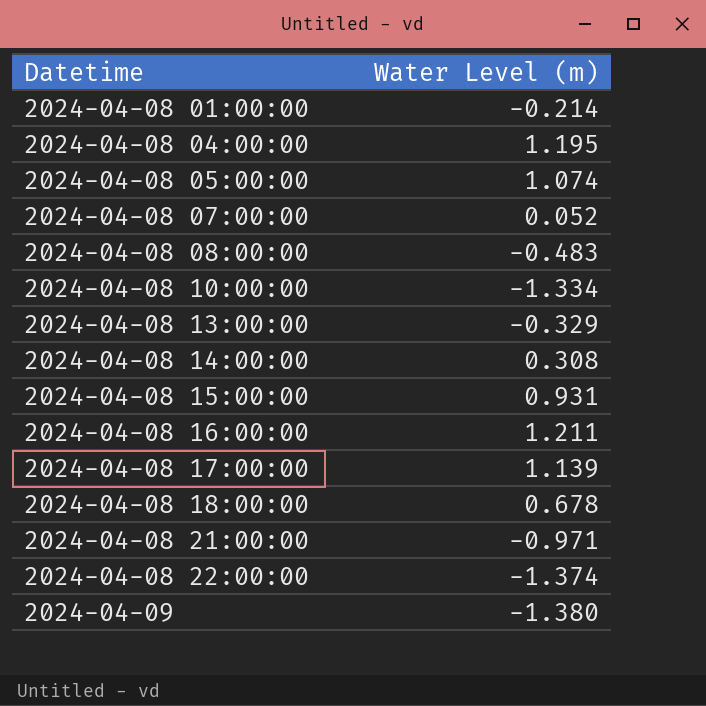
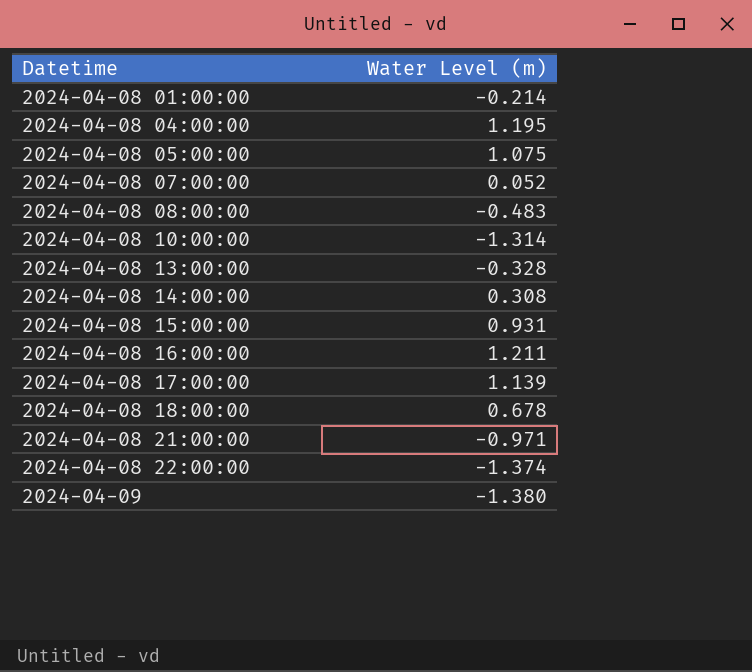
2024-04-08 05:00:00 | Water Level (m): 1.074 -> 1.075
2024-04-08 10:00:00 | Water Level (m): -1.334 -> -1.314
2024-04-08 13:00:00 | Water Level (m): -0.329 -> -0.328

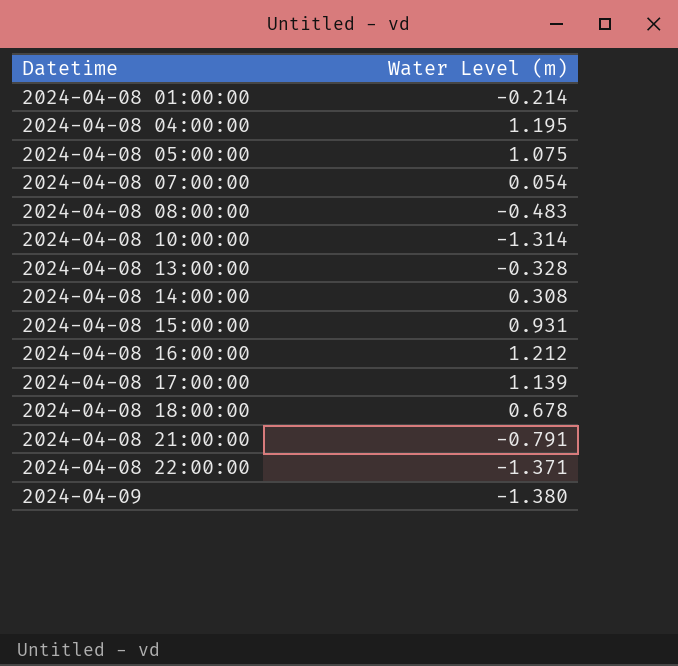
2024-04-08 07:00:00 | Water Level (m): 0.052 -> 0.054
2024-04-08 16:00:00 | Water Level (m): 1.211 -> 1.212
2024-04-08 21:00:00 | Water Level (m): -0.971 -> -0.791
2024-04-08 22:00:00 | Water Level (m): -1.374 -> -1.371

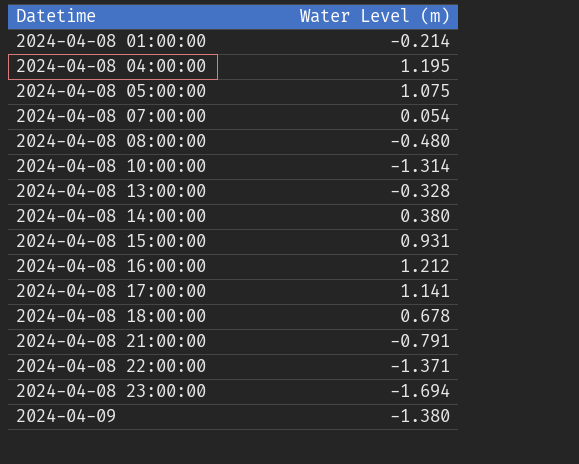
2024-04-08 08:00:00 | Water Level (m): -0.483 -> -0.480
2024-04-08 14:00:00 | Water Level (m): 0.308 -> 0.380
2024-04-08 17:00:00 | Water Level (m): 1.139 -> 1.141
row 2024-04-08 23:00:00: none -> -1.694

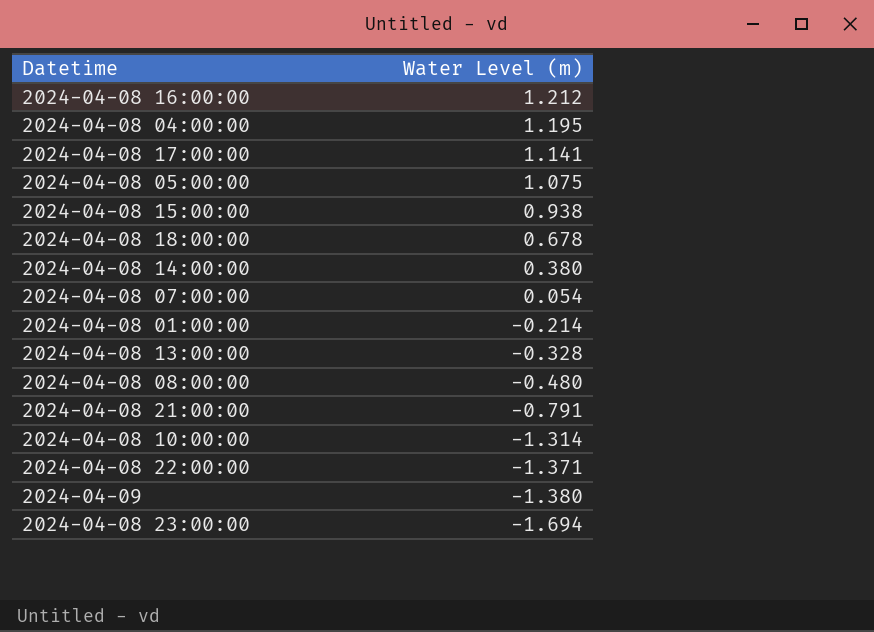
row order: Datetime ascending -> Water Level (m) descending
2024-04-08 15:00:00 | Water Level (m): 0.931 -> 0.938

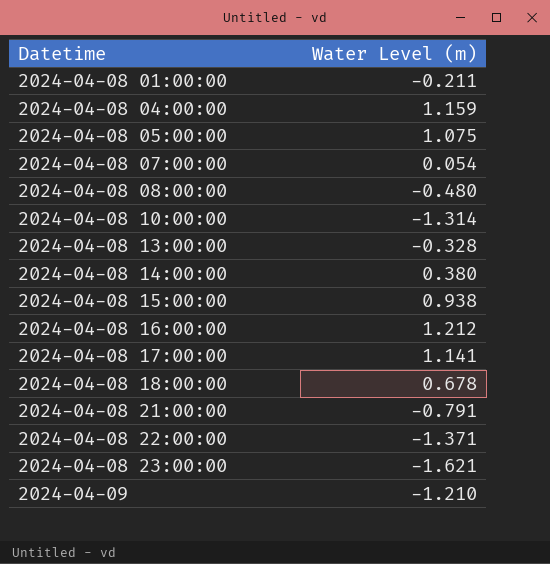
row order: Water Level (m) descending -> Datetime ascending
2024-04-08 01:00:00 | Water Level (m): -0.214 -> -0.211
2024-04-08 04:00:00 | Water Level (m): 1.195 -> 1.159
2024-04-08 23:00:00 | Water Level (m): -1.694 -> -1.621
2024-04-09 | Water Level (m): -1.380 -> -1.210

